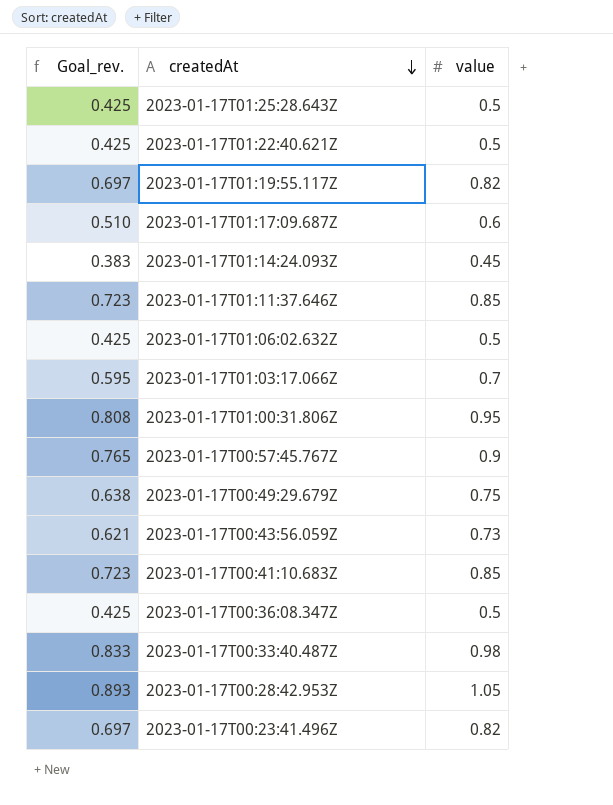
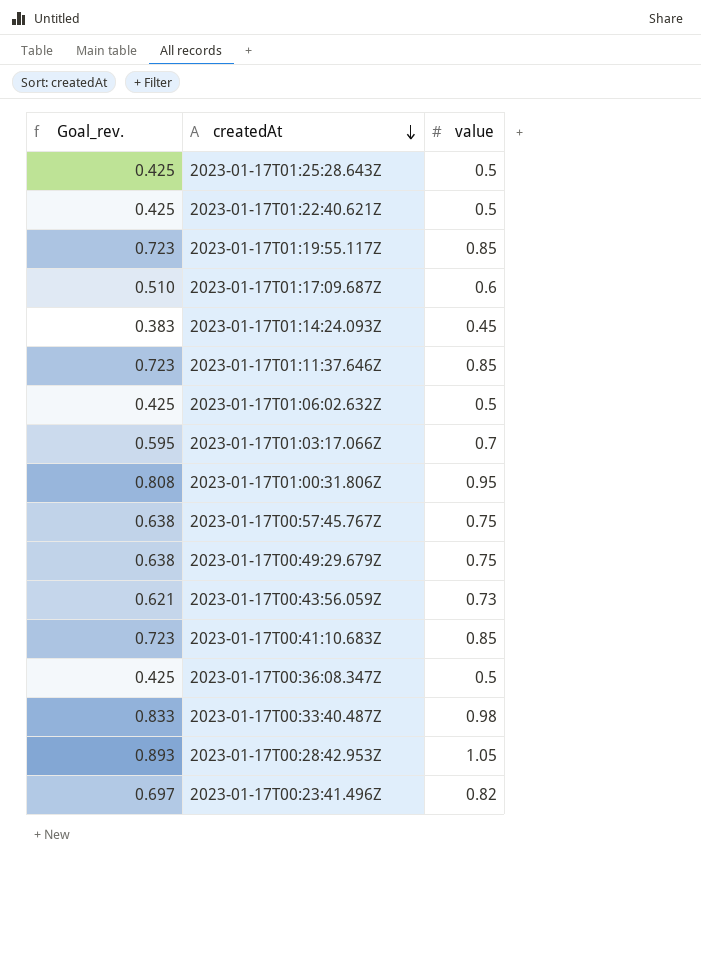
2023-01-17T01:19:55.117Z | Goal_rev.: 0.697 -> 0.723
2023-01-17T01:19:55.117Z | value: 0.82 -> 0.85
2023-01-17T00:57:45.767Z | Goal_rev.: 0.765 -> 0.638
2023-01-17T00:57:45.767Z | value: 0.9 -> 0.75

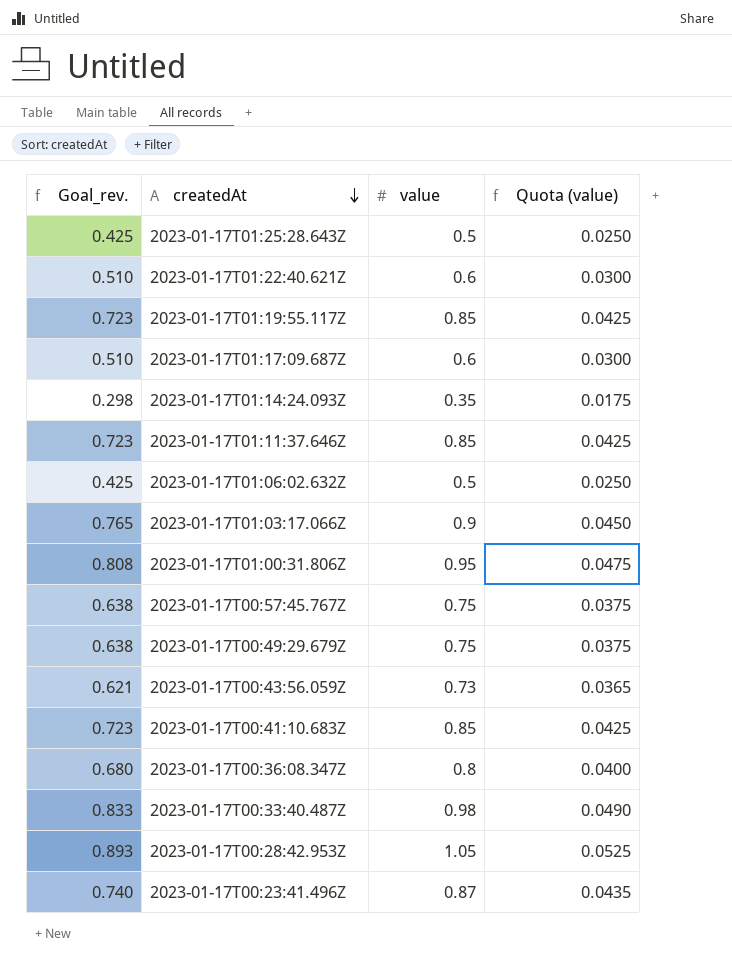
column Quota (value) | formula: none -> [value] * 0.05
2023-01-17T01:22:40.621Z | Goal_rev.: 0.425 -> 0.510
2023-01-17T01:22:40.621Z | value: 0.5 -> 0.6
2023-01-17T01:14:24.093Z | Goal_rev.: 0.383 -> 0.298
2023-01-17T01:14:24.093Z | value: 0.45 -> 0.35
2023-01-17T01:03:17.066Z | Goal_rev.: 0.595 -> 0.765
2023-01-17T01:03:17.066Z | value: 0.7 -> 0.9
2023-01-17T00:36:08.347Z | Goal_rev.: 0.425 -> 0.680
2023-01-17T00:36:08.347Z | value: 0.5 -> 0.8
2023-01-17T00:23:41.496Z | Goal_rev.: 0.697 -> 0.740
2023-01-17T00:23:41.496Z | value: 0.82 -> 0.87

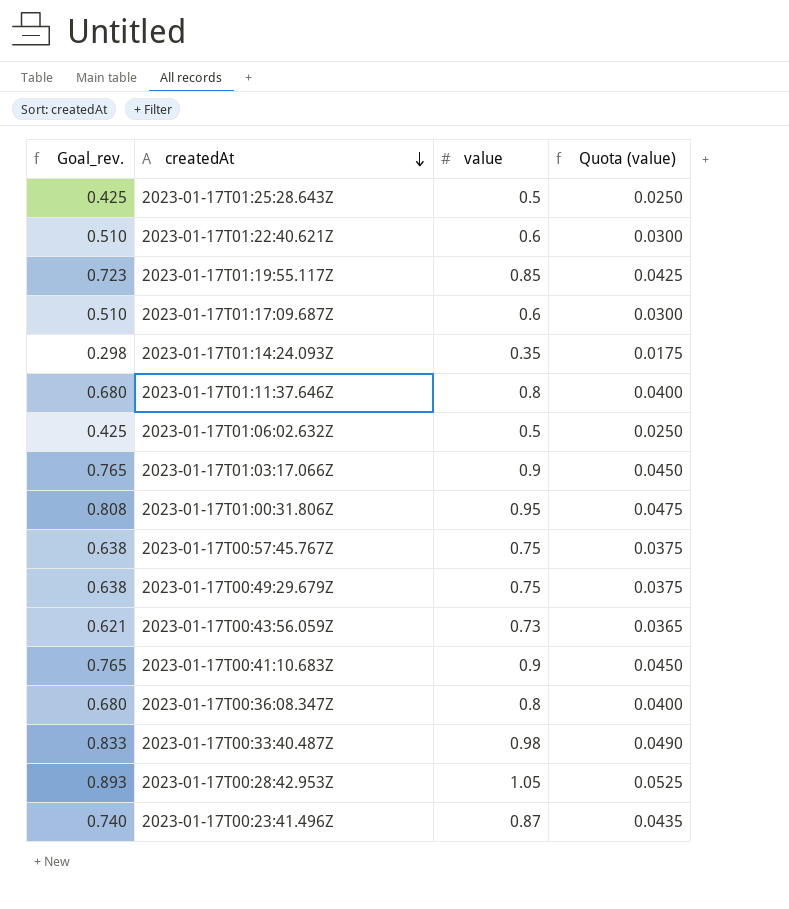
2023-01-17T01:11:37.646Z | Goal_rev.: 0.723 -> 0.680
2023-01-17T01:11:37.646Z | value: 0.85 -> 0.8
2023-01-17T01:11:37.646Z | Quota (value): 0.0425 -> 0.0400
2023-01-17T00:41:10.683Z | Goal_rev.: 0.723 -> 0.765
2023-01-17T00:41:10.683Z | value: 0.85 -> 0.9
2023-01-17T00:41:10.683Z | Quota (value): 0.0425 -> 0.0450

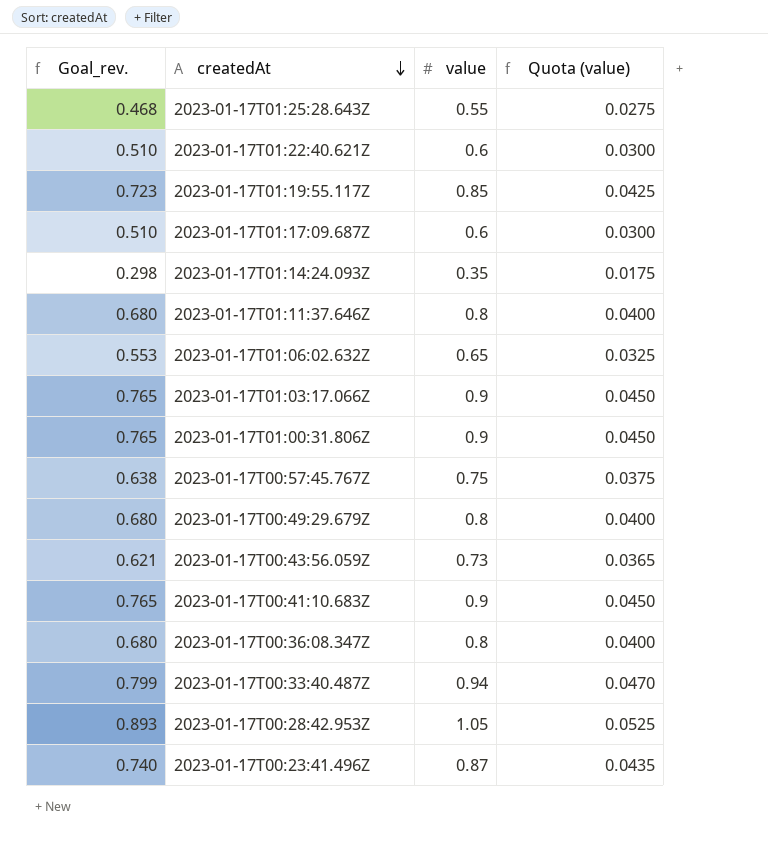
2023-01-17T01:25:28.643Z | Goal_rev.: 0.425 -> 0.468
2023-01-17T01:25:28.643Z | value: 0.5 -> 0.55
2023-01-17T01:25:28.643Z | Quota (value): 0.0250 -> 0.0275
2023-01-17T01:06:02.632Z | Goal_rev.: 0.425 -> 0.553
2023-01-17T01:06:02.632Z | value: 0.5 -> 0.65
2023-01-17T01:06:02.632Z | Quota (value): 0.0250 -> 0.0325
2023-01-17T01:00:31.806Z | Goal_rev.: 0.808 -> 0.765
2023-01-17T01:00:31.806Z | value: 0.95 -> 0.9
2023-01-17T01:00:31.806Z | Quota (value): 0.0475 -> 0.0450
2023-01-17T00:49:29.679Z | Goal_rev.: 0.638 -> 0.680
2023-01-17T00:49:29.679Z | value: 0.75 -> 0.8
2023-01-17T00:49:29.679Z | Quota (value): 0.0375 -> 0.0400
2023-01-17T00:33:40.487Z | Goal_rev.: 0.833 -> 0.799
2023-01-17T00:33:40.487Z | value: 0.98 -> 0.94
2023-01-17T00:33:40.487Z | Quota (value): 0.0490 -> 0.0470

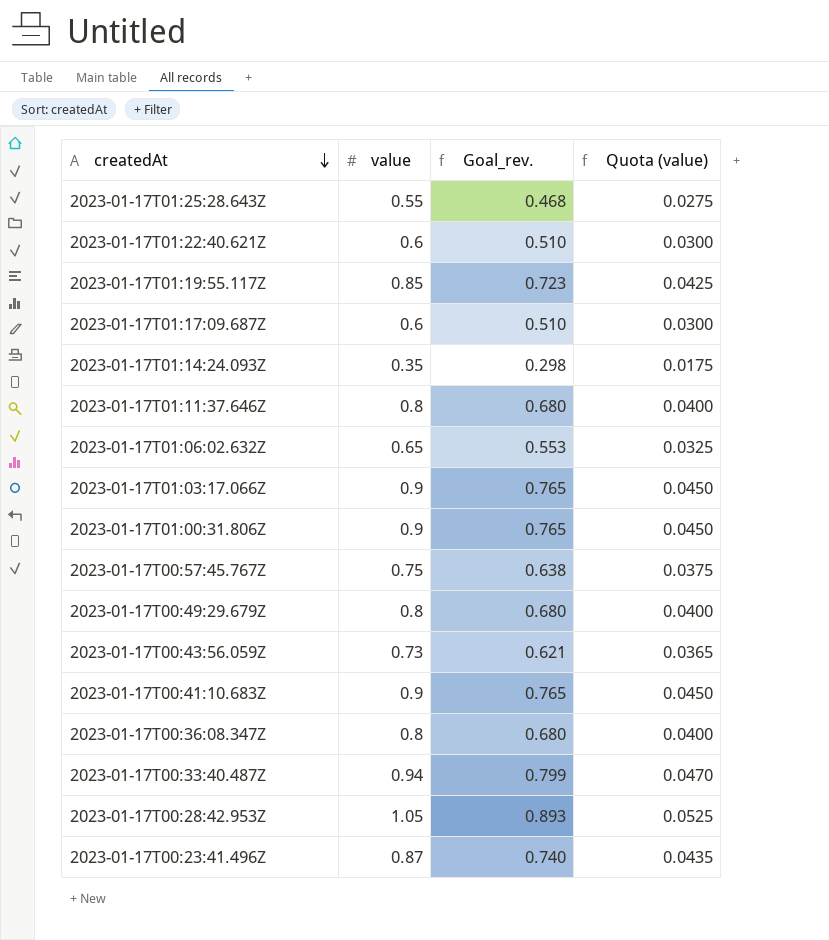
column Goal_rev. | position: 1 -> 3

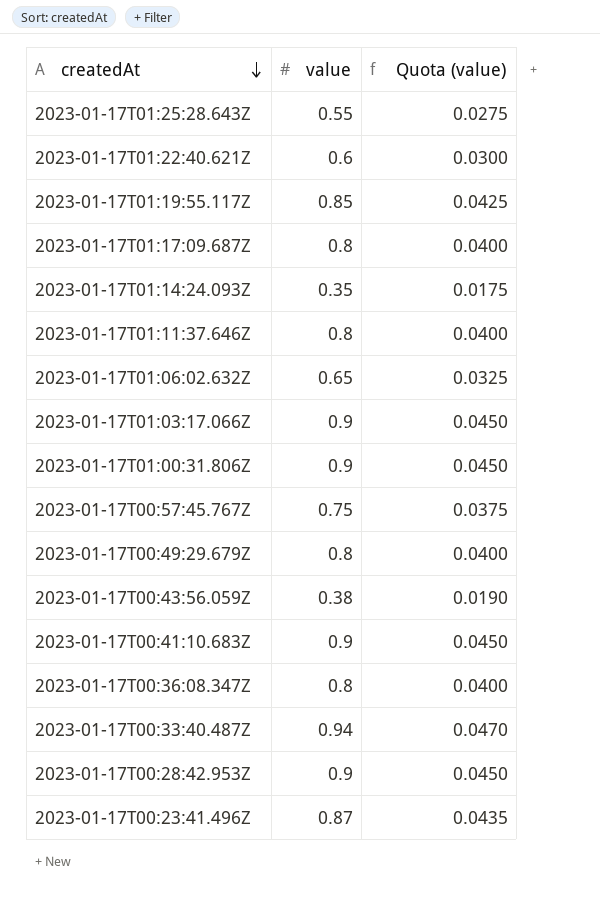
column Goal_rev. | formula: [value] * 0.85 -> none
2023-01-17T01:17:09.687Z | value: 0.6 -> 0.8
2023-01-17T01:17:09.687Z | Quota (value): 0.0300 -> 0.0400
2023-01-17T00:43:56.059Z | value: 0.73 -> 0.38
2023-01-17T00:43:56.059Z | Quota (value): 0.0365 -> 0.0190
2023-01-17T00:28:42.953Z | value: 1.05 -> 0.9
2023-01-17T00:28:42.953Z | Quota (value): 0.0525 -> 0.0450

